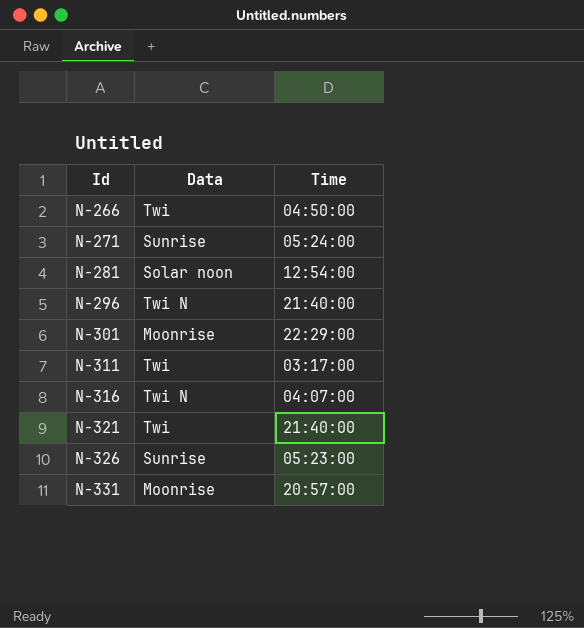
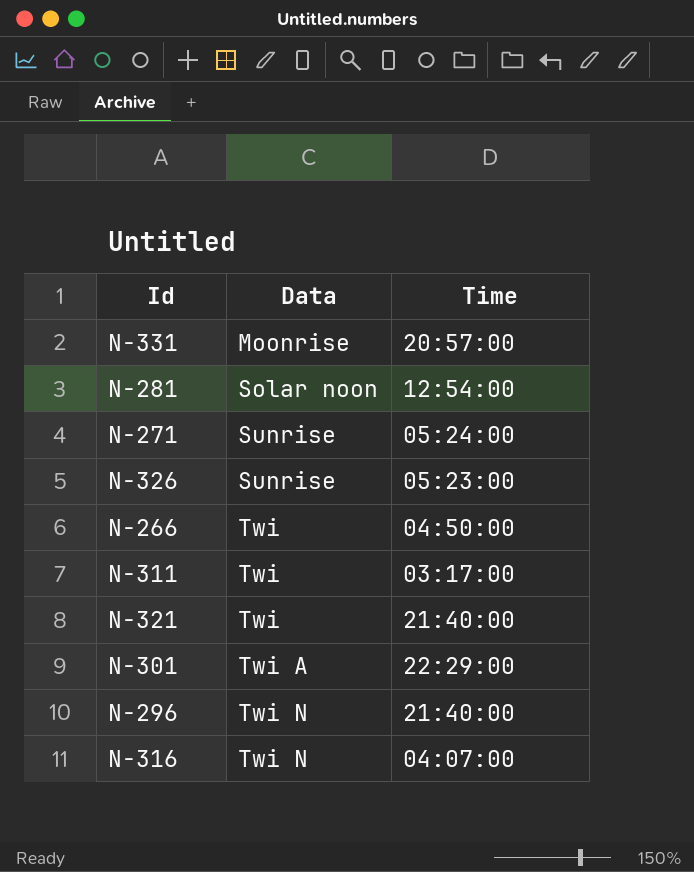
row order: Id ascending -> Data ascending
N-301 | Data: Moonrise -> Twi A

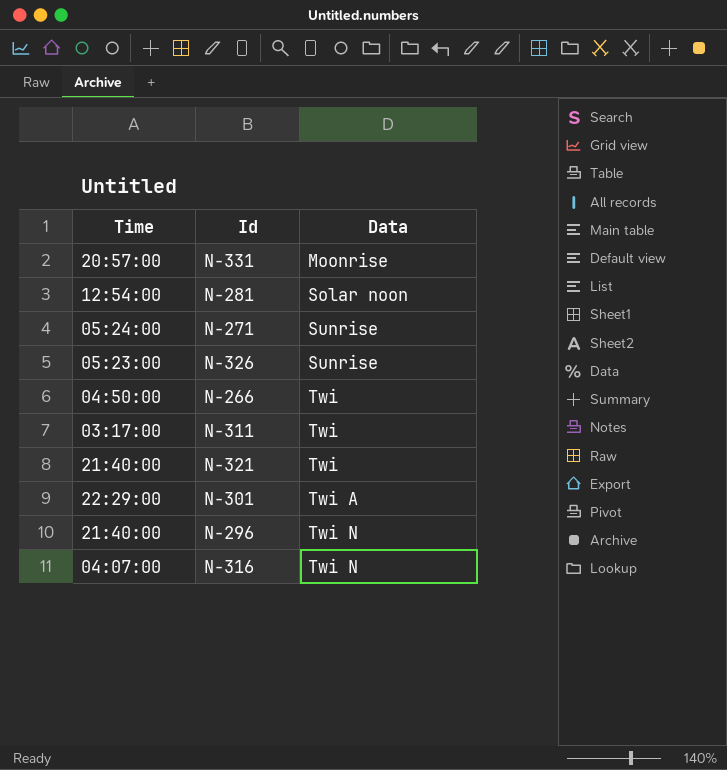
column Time | position: 3 -> 1

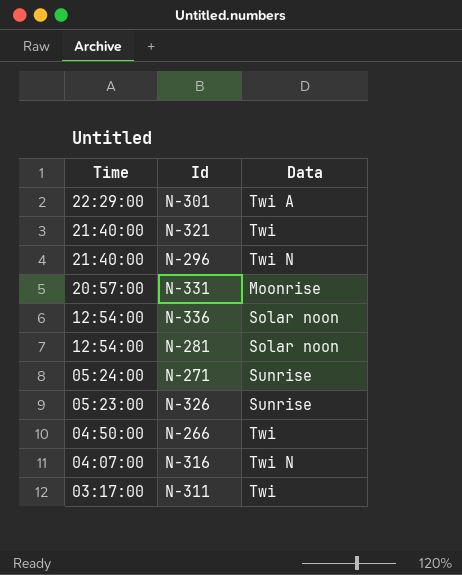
row order: Data ascending -> Time descending
row N-336: none -> 12:54:00 | Solar noon

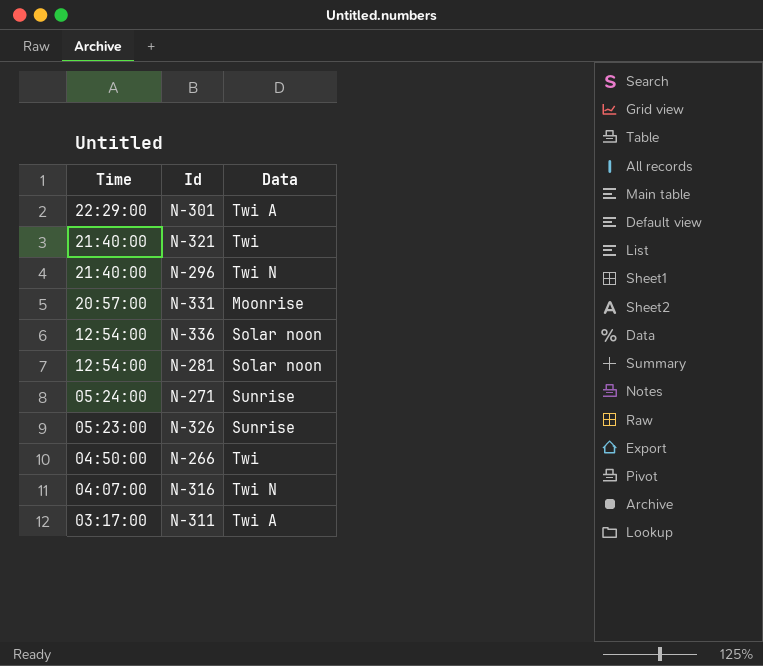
N-311 | Data: Twi -> Twi A

